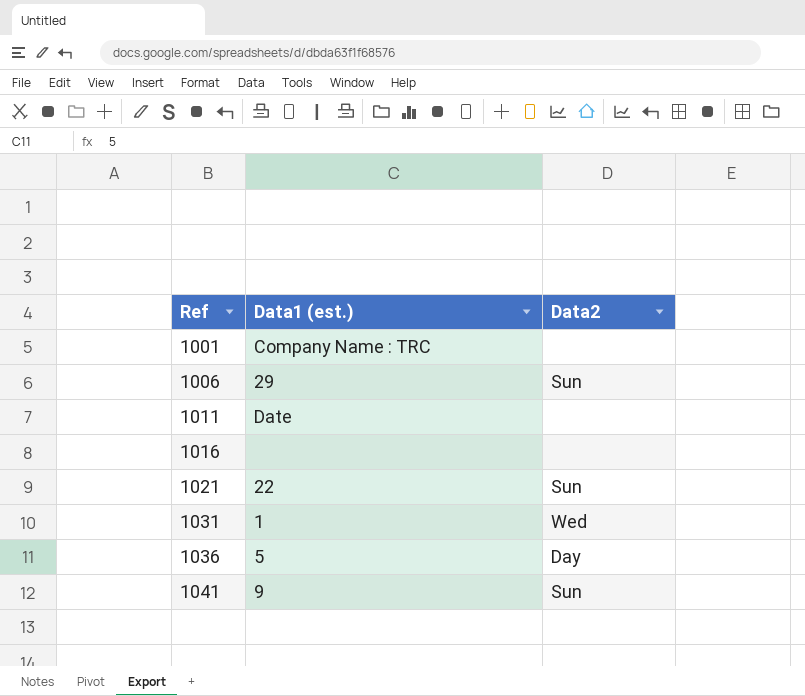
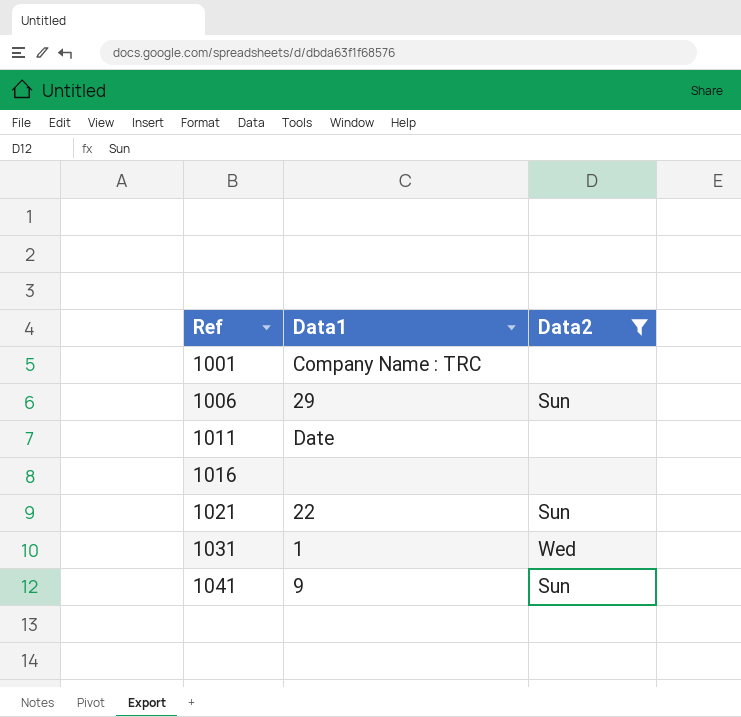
filter: none -> Data2 != Day
column name: Data1 (est.) -> Data1

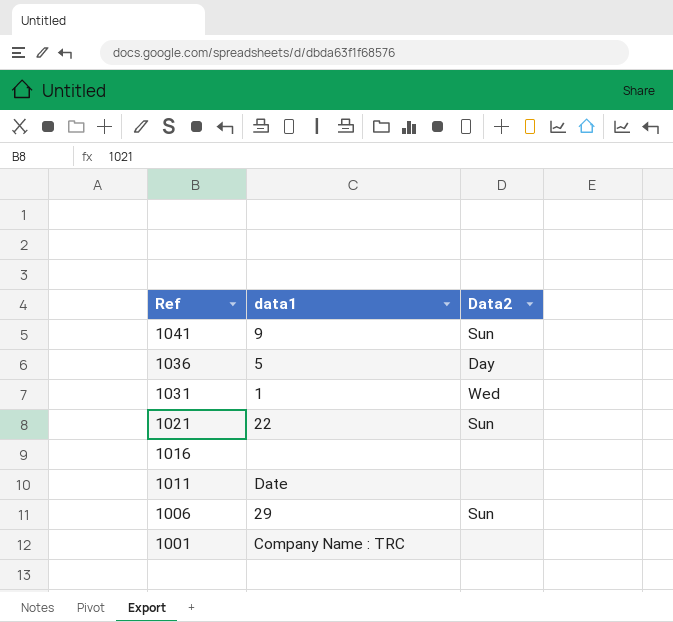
filter: Data2 != Day -> none
row order: Ref ascending -> Ref descending
column name: Data1 -> data1

